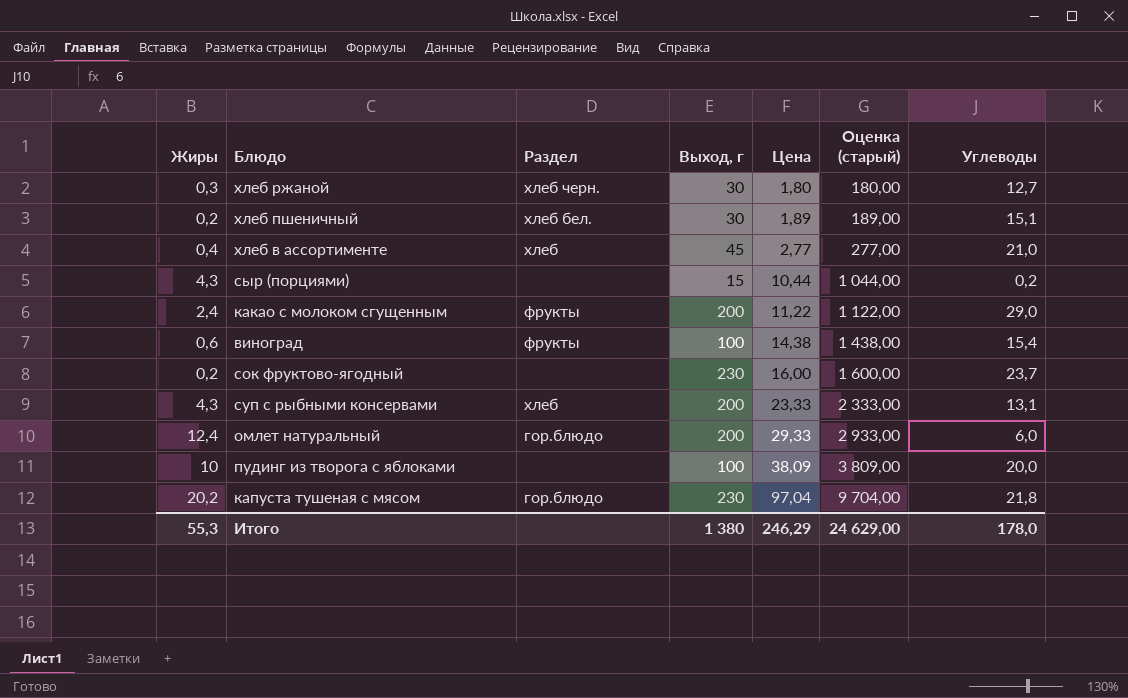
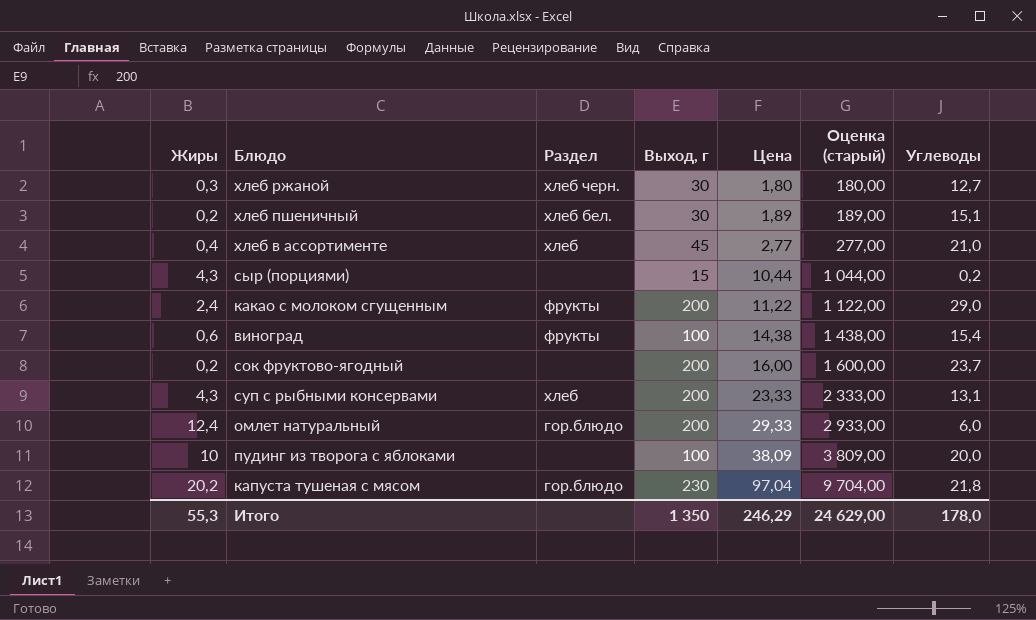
сок фруктово-ягодный | Выход, г: 230 -> 200
Итого | Выход, г: 1 380 -> 1 350

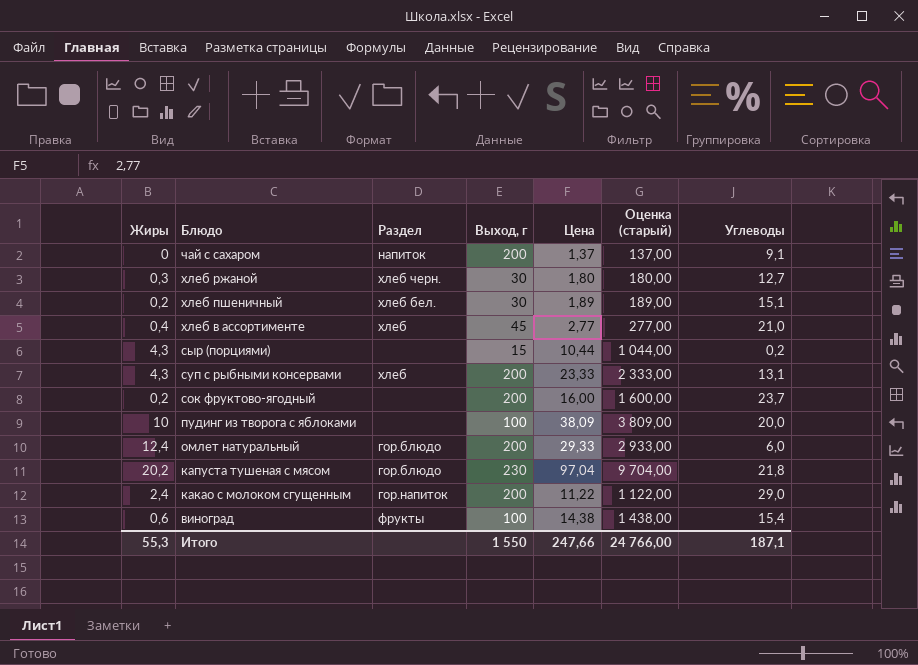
row order: Цена ascending -> Блюдо descending
row чай с сахаром: none -> 0 | напиток | 200 | 1,37 | 137,00 | 9,1
какао с молоком сгущенным | Раздел: фрукты -> гор.напиток
Итого | Выход, г: 1 350 -> 1 550
Итого | Цена: 246,29 -> 247,66
Итого | Оценка (старый): 24 629,00 -> 24 766,00
Итого | Углеводы: 178,0 -> 187,1

